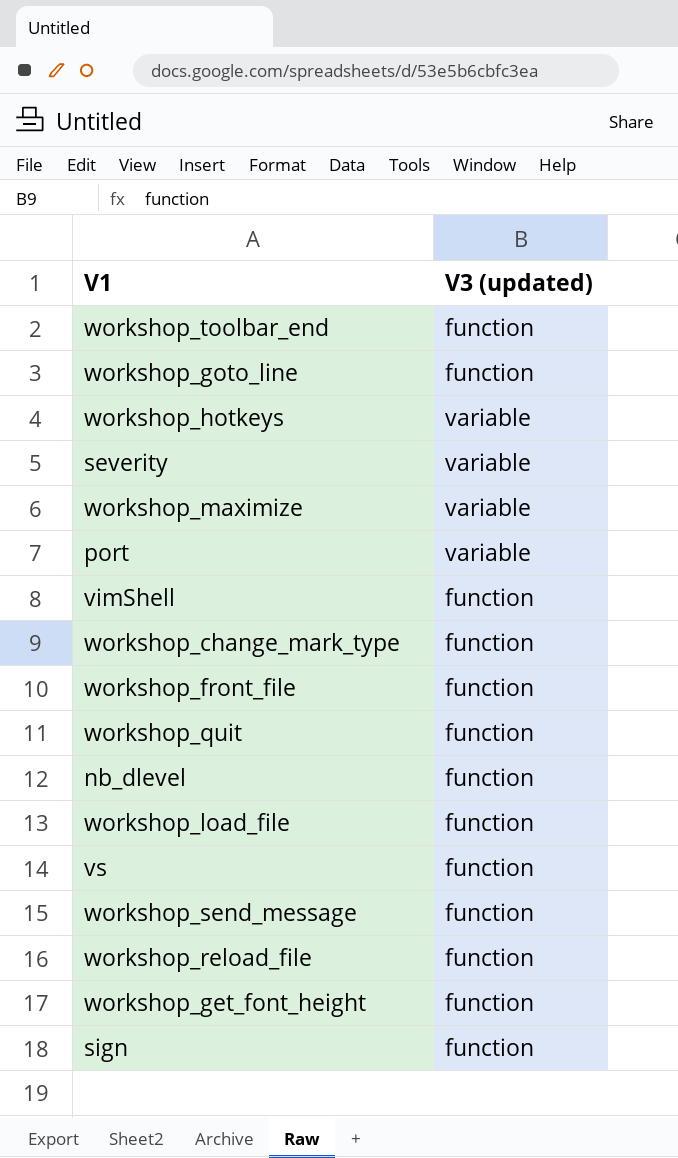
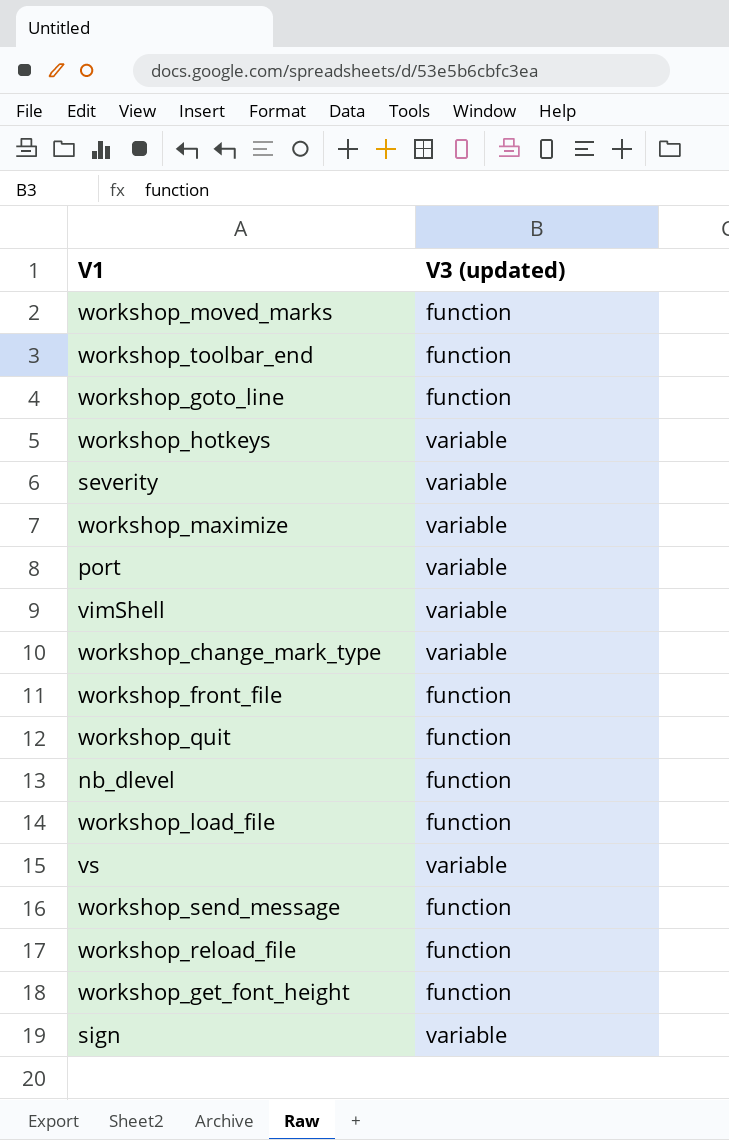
row workshop_moved_marks: none -> function
vimShell | V3 (updated): function -> variable
workshop_change_mark_type | V3 (updated): function -> variable
vs | V3 (updated): function -> variable
sign | V3 (updated): function -> variable

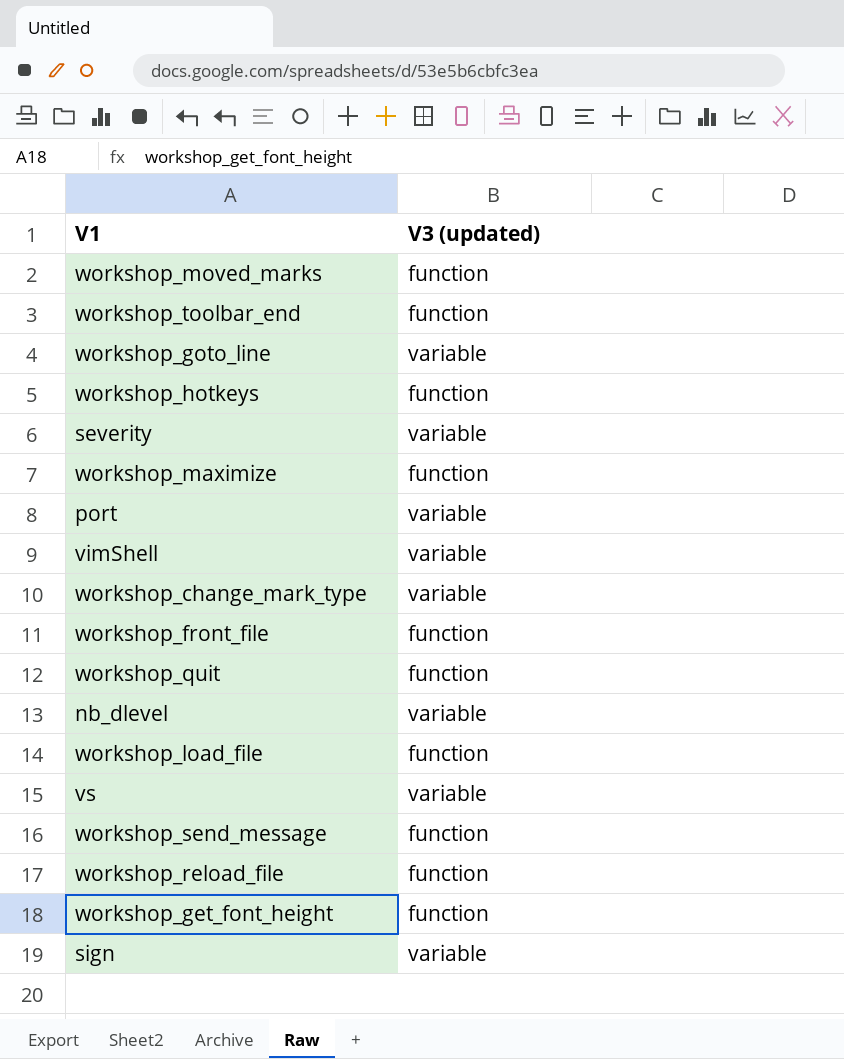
workshop_goto_line | V3 (updated): function -> variable
workshop_hotkeys | V3 (updated): variable -> function
workshop_maximize | V3 (updated): variable -> function
nb_dlevel | V3 (updated): function -> variable

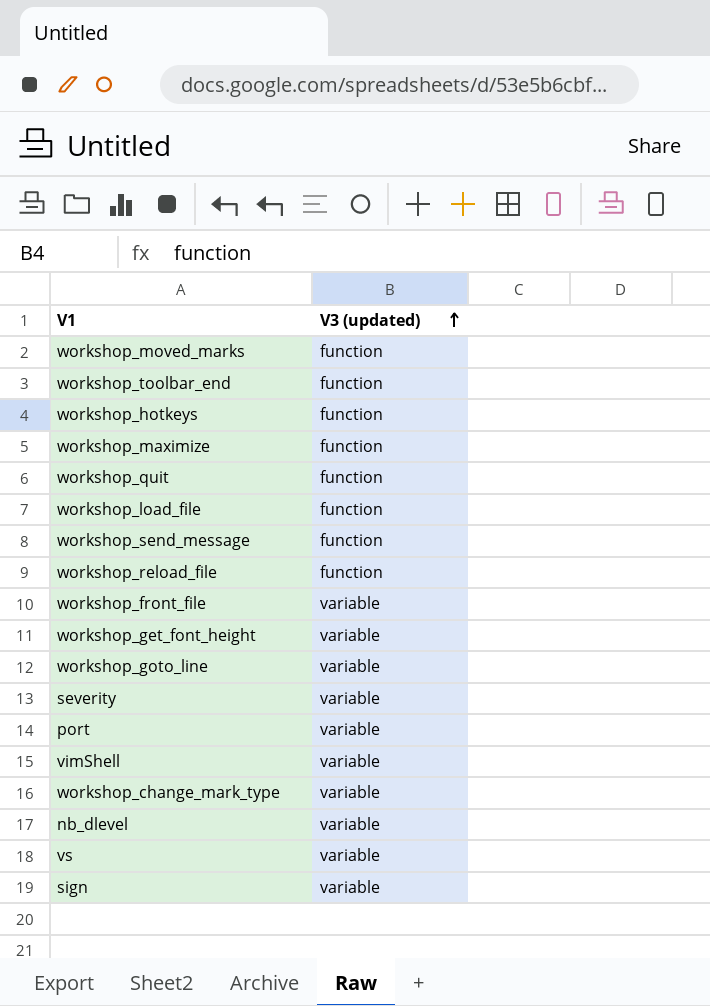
row order: none -> V3 (updated) ascending
workshop_front_file | V3 (updated): function -> variable
workshop_get_font_height | V3 (updated): function -> variable

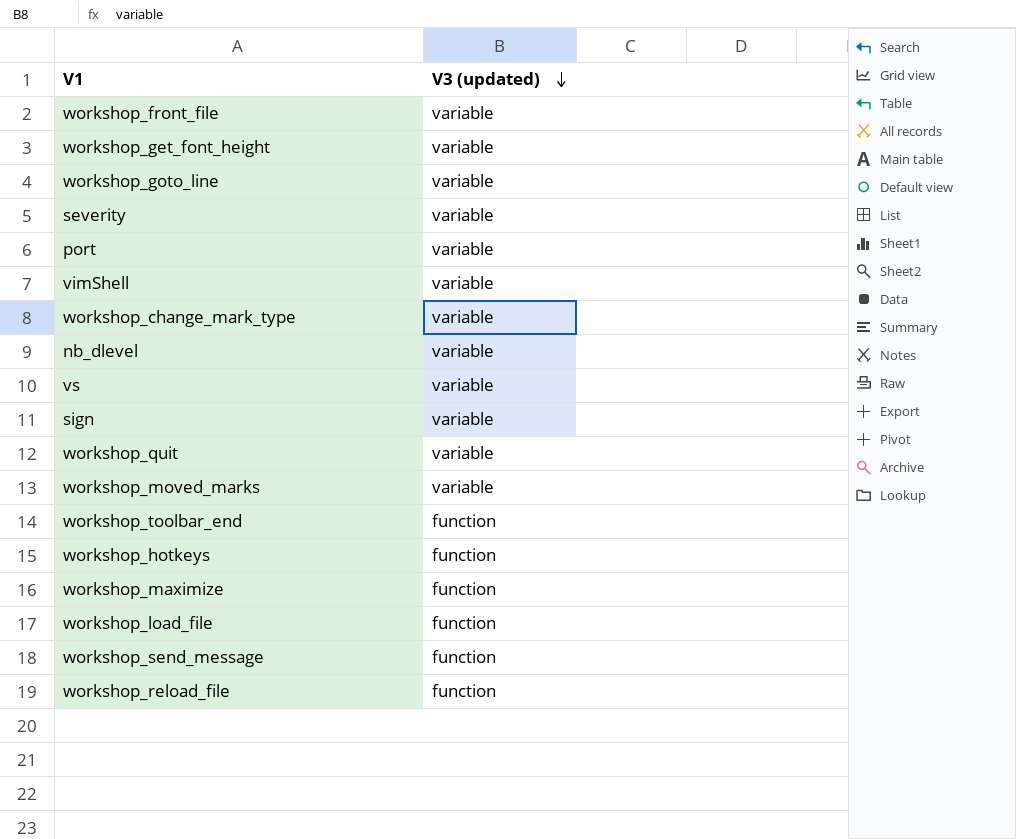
row order: V3 (updated) ascending -> V3 (updated) descending
workshop_quit | V3 (updated): function -> variable
workshop_moved_marks | V3 (updated): function -> variable

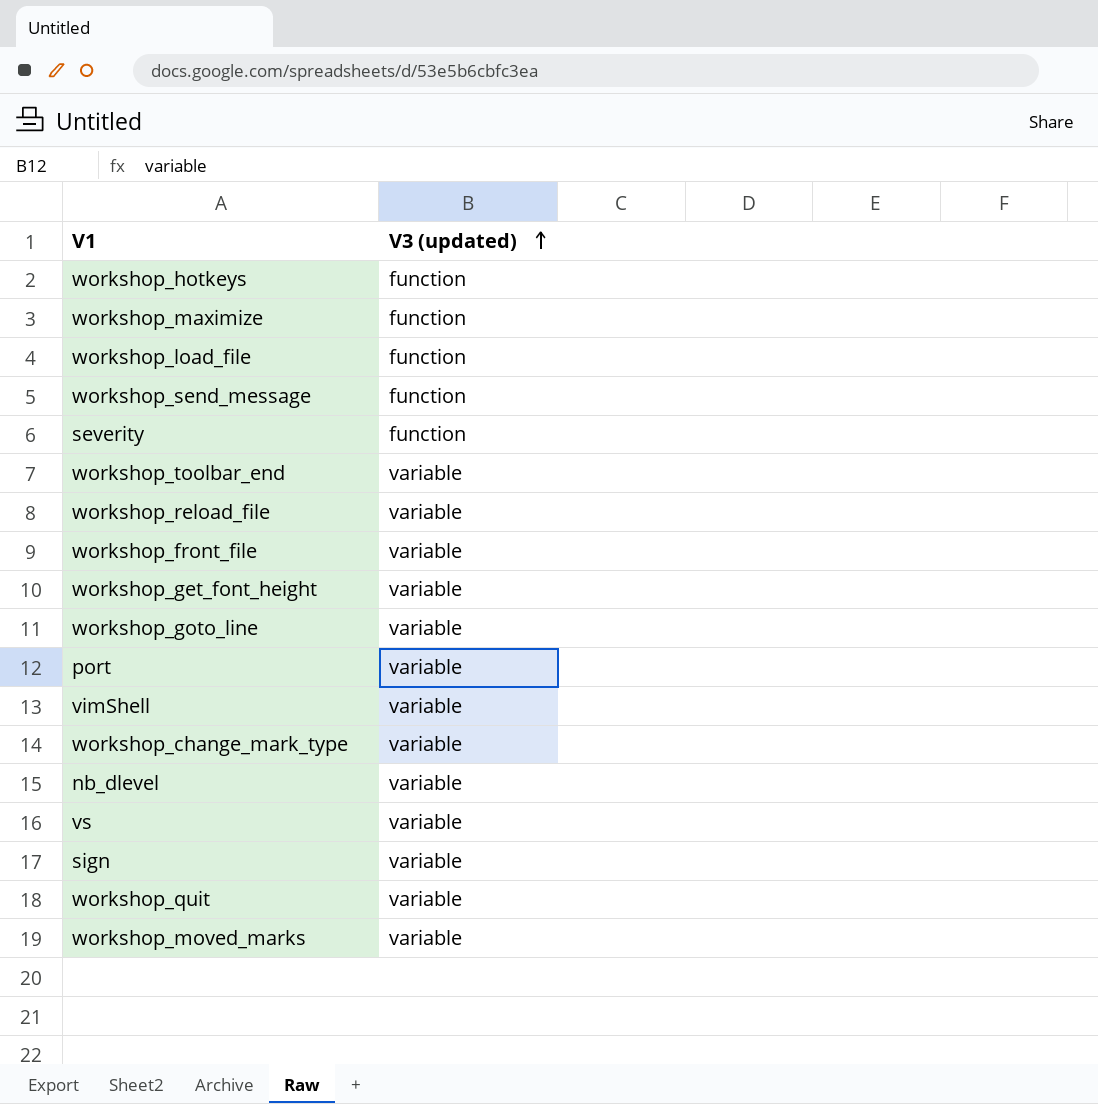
row order: V3 (updated) descending -> V3 (updated) ascending
severity | V3 (updated): variable -> function
workshop_toolbar_end | V3 (updated): function -> variable
workshop_reload_file | V3 (updated): function -> variable

